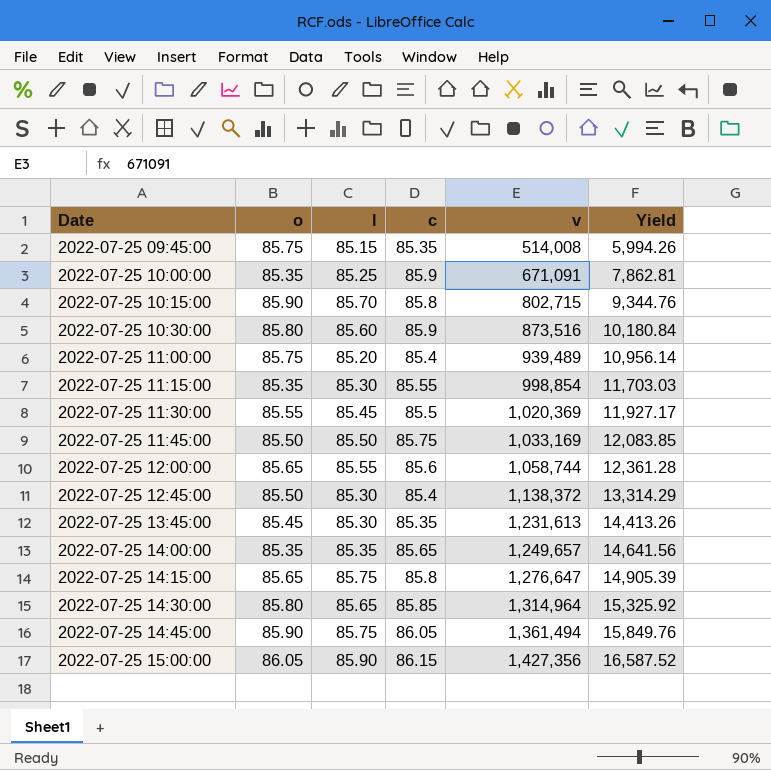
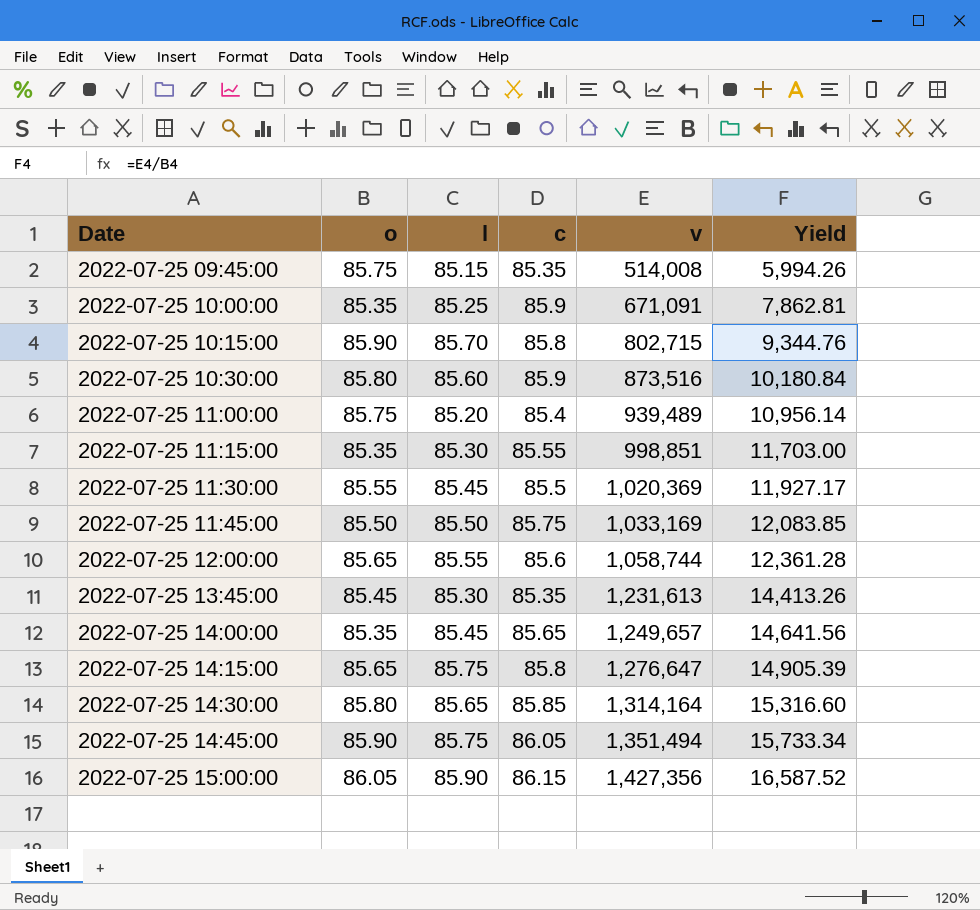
row 2022-07-25 12:45:00: 85.50 | 85.30 | 85.4 | 1,138,372 | 13,314.29 -> none
2022-07-25 11:15:00 | v: 998,854 -> 998,851
2022-07-25 11:15:00 | Yield: 11,703.03 -> 11,703.00
2022-07-25 14:00:00 | l: 85.35 -> 85.45
2022-07-25 14:30:00 | v: 1,314,964 -> 1,314,164
2022-07-25 14:30:00 | Yield: 15,325.92 -> 15,316.60
2022-07-25 14:45:00 | v: 1,361,494 -> 1,351,494
2022-07-25 14:45:00 | Yield: 15,849.76 -> 15,733.34

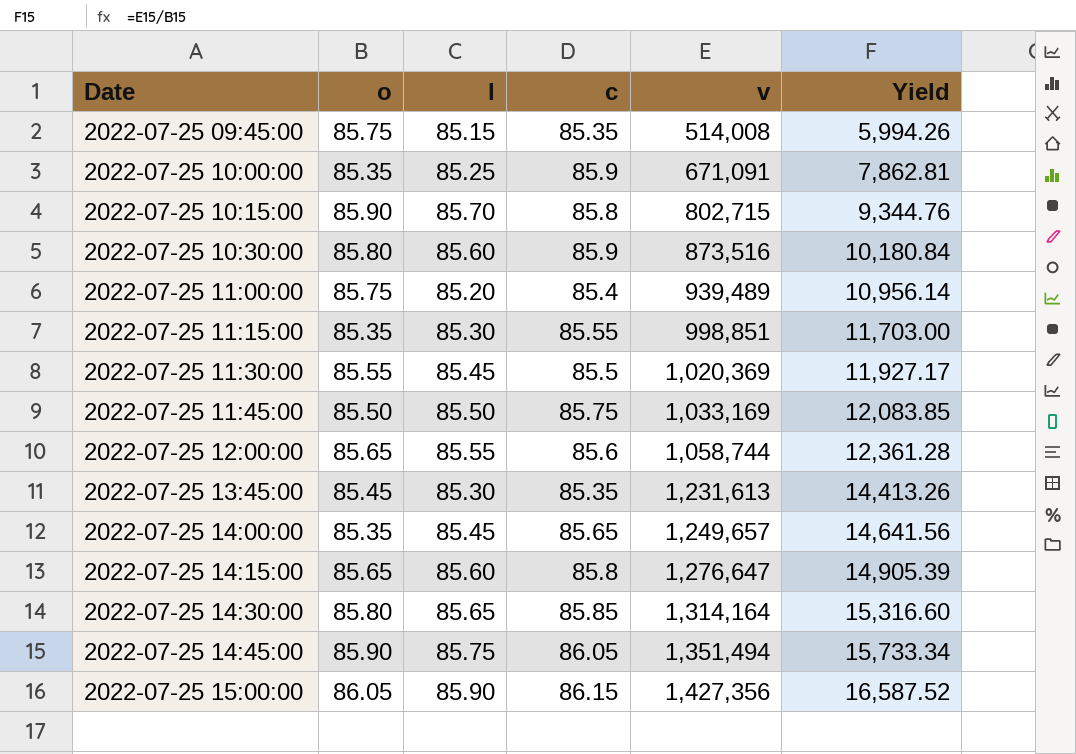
2022-07-25 14:15:00 | l: 85.75 -> 85.60

